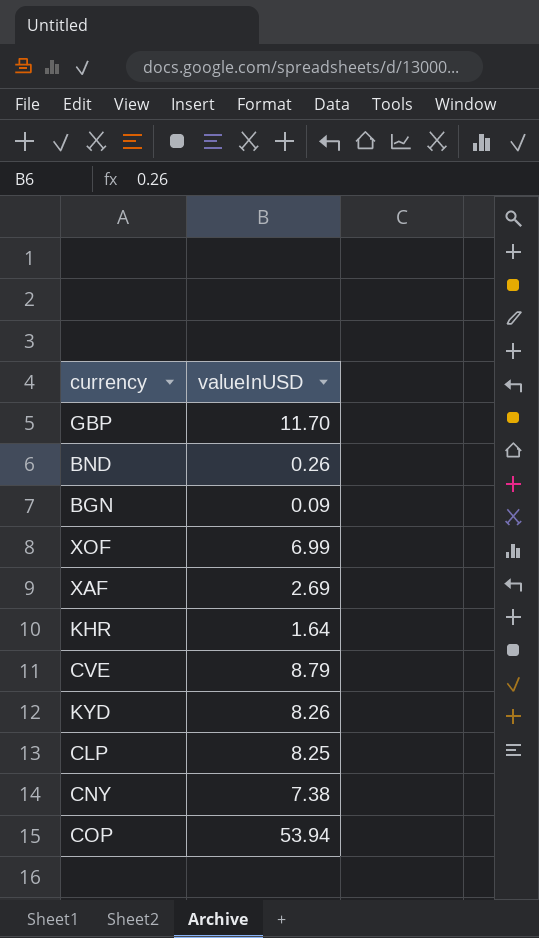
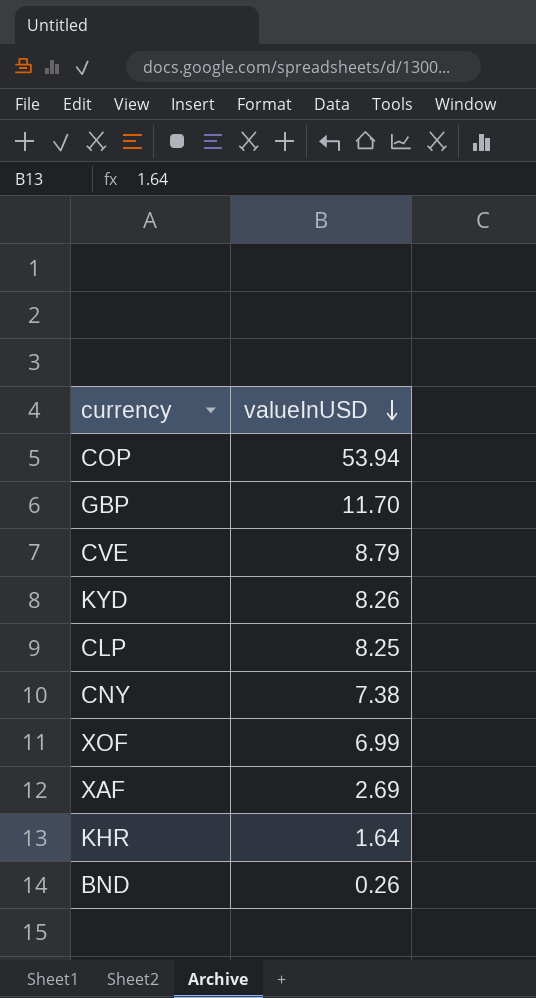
row order: none -> valueInUSD descending
row BGN: 0.09 -> none

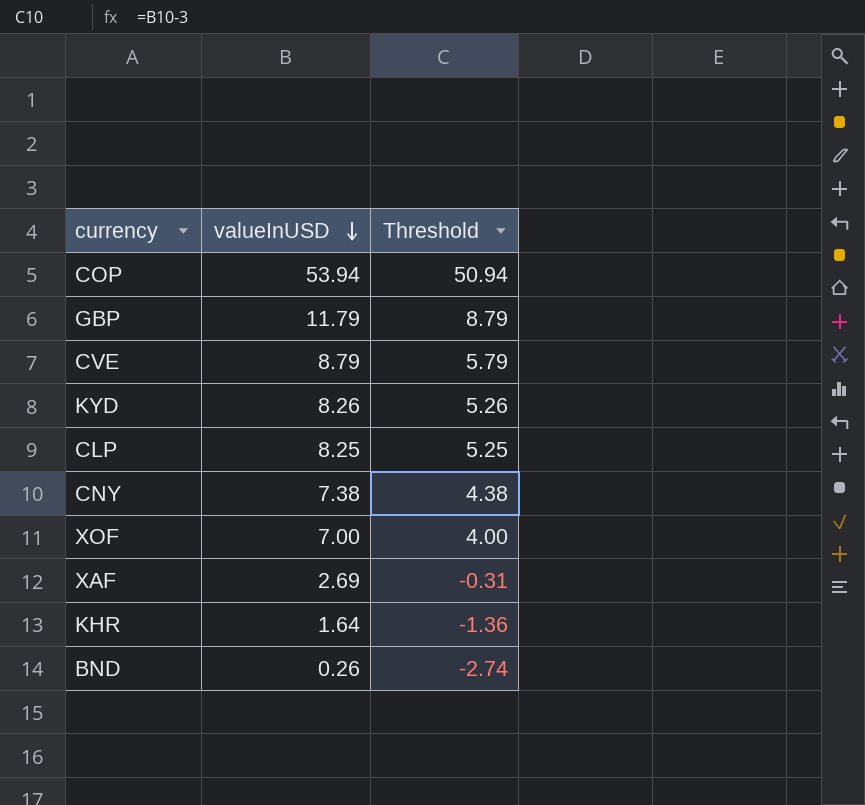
column Threshold | formula: none -> [valueInUSD] - 3
GBP | valueInUSD: 11.70 -> 11.79
XOF | valueInUSD: 6.99 -> 7.00

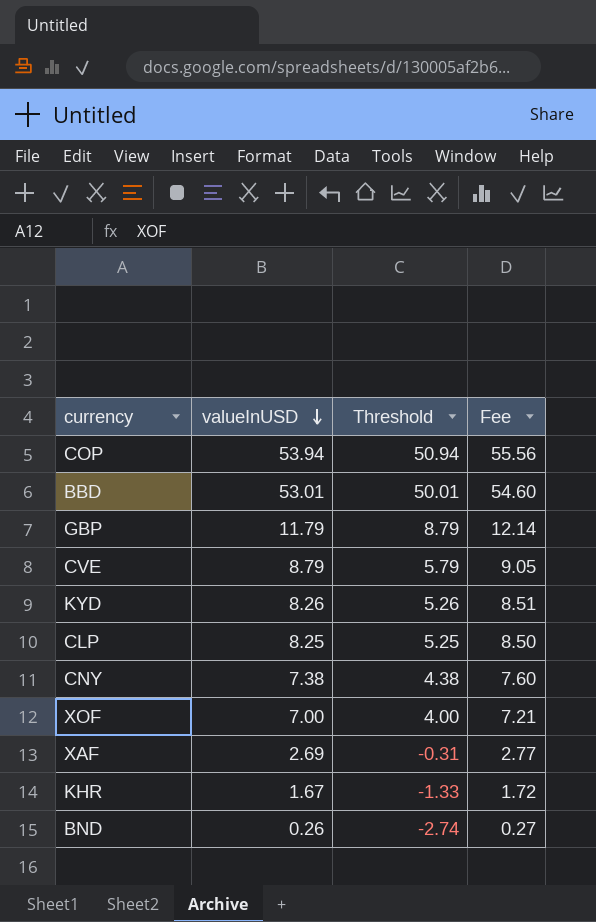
column Fee | formula: none -> [valueInUSD] * 1.03
row BBD: none -> 53.01 | 50.01 | 54.60
KHR | valueInUSD: 1.64 -> 1.67
KHR | Threshold: -1.36 -> -1.33

